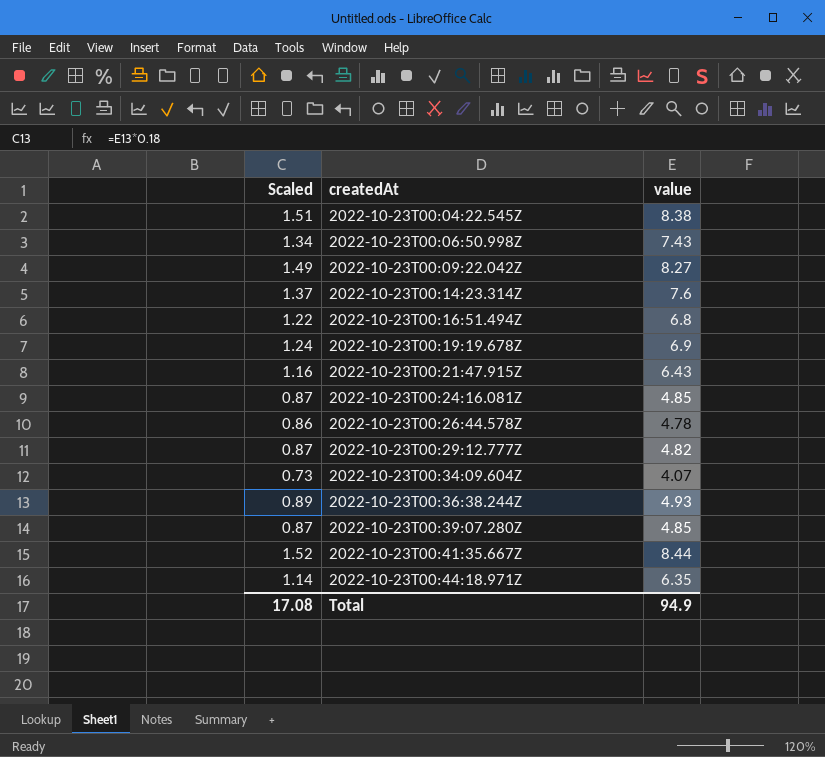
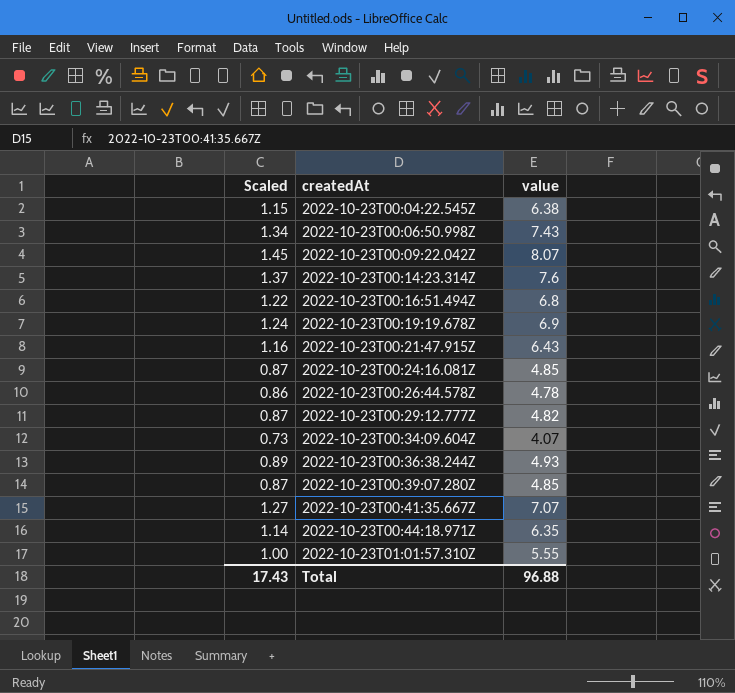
2022-10-23T00:04:22.545Z | Scaled: 1.51 -> 1.15
2022-10-23T00:04:22.545Z | value: 8.38 -> 6.38
2022-10-23T00:09:22.042Z | Scaled: 1.49 -> 1.45
2022-10-23T00:09:22.042Z | value: 8.27 -> 8.07
2022-10-23T00:41:35.667Z | Scaled: 1.52 -> 1.27
2022-10-23T00:41:35.667Z | value: 8.44 -> 7.07
row 2022-10-23T01:01:57.310Z: none -> 1.00 | 5.55
Total | Scaled: 17.08 -> 17.43
Total | value: 94.9 -> 96.88

